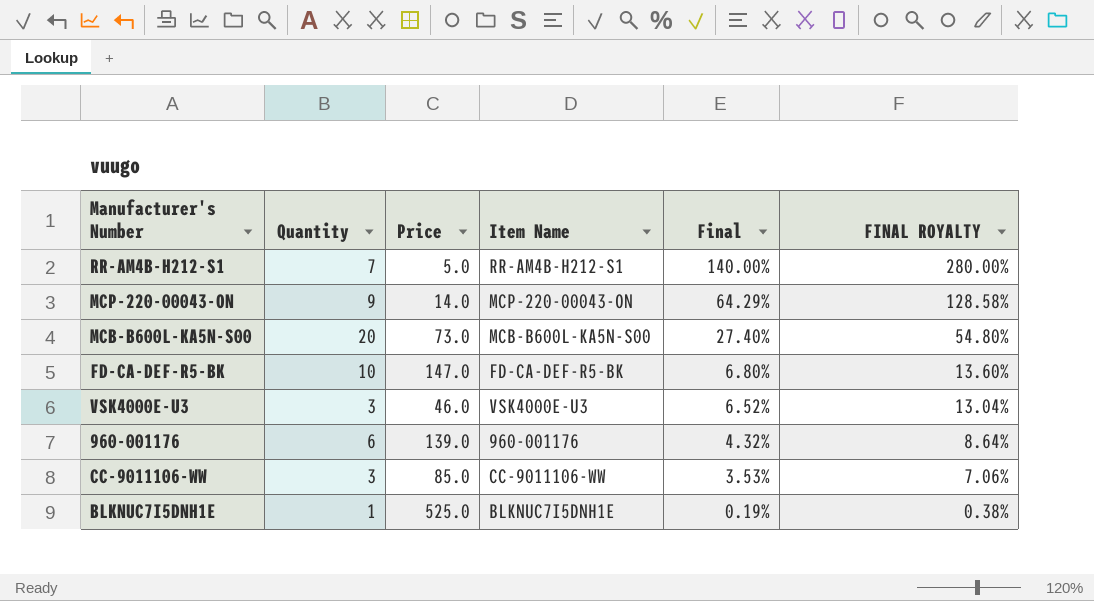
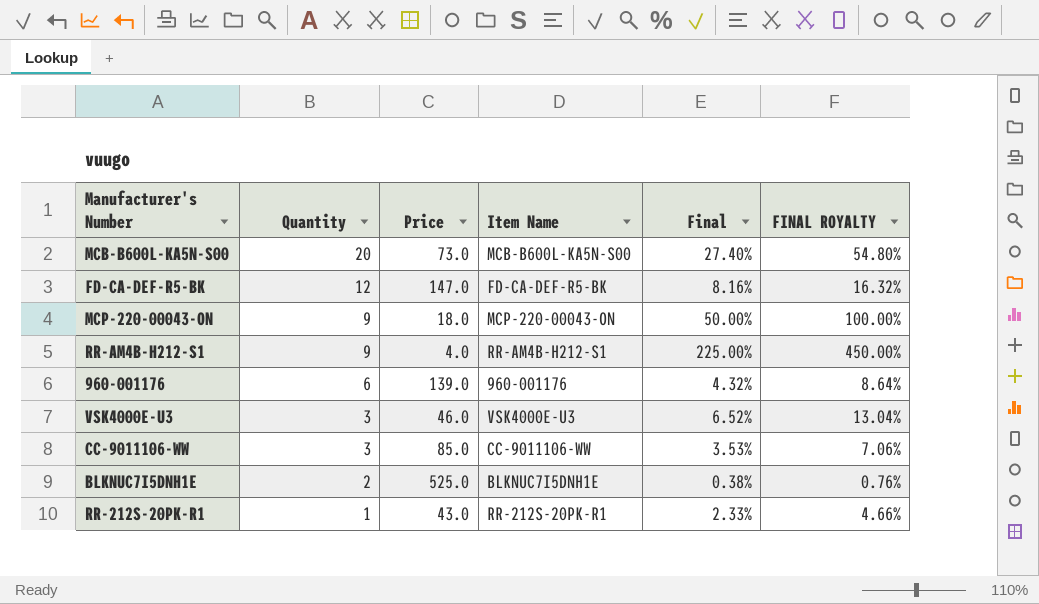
row order: Final descending -> Quantity descending
FD-CA-DEF-R5-BK | Quantity: 10 -> 12
FD-CA-DEF-R5-BK | Final: 6.80% -> 8.16%
FD-CA-DEF-R5-BK | FINAL ROYALTY: 13.60% -> 16.32%
MCP-220-00043-ON | Price: 14.0 -> 18.0
MCP-220-00043-ON | Final: 64.29% -> 50.00%
MCP-220-00043-ON | FINAL ROYALTY: 128.58% -> 100.00%
RR-AM4B-H212-S1 | Quantity: 7 -> 9
RR-AM4B-H212-S1 | Price: 5.0 -> 4.0
RR-AM4B-H212-S1 | Final: 140.00% -> 225.00%
RR-AM4B-H212-S1 | FINAL ROYALTY: 280.00% -> 450.00%
BLKNUC7I5DNH1E | Quantity: 1 -> 2
BLKNUC7I5DNH1E | Final: 0.19% -> 0.38%
BLKNUC7I5DNH1E | FINAL ROYALTY: 0.38% -> 0.76%
row RR-212S-20PK-R1: none -> 1 | 43.0 | RR-212S-20PK-R1 | 2.33% | 4.66%

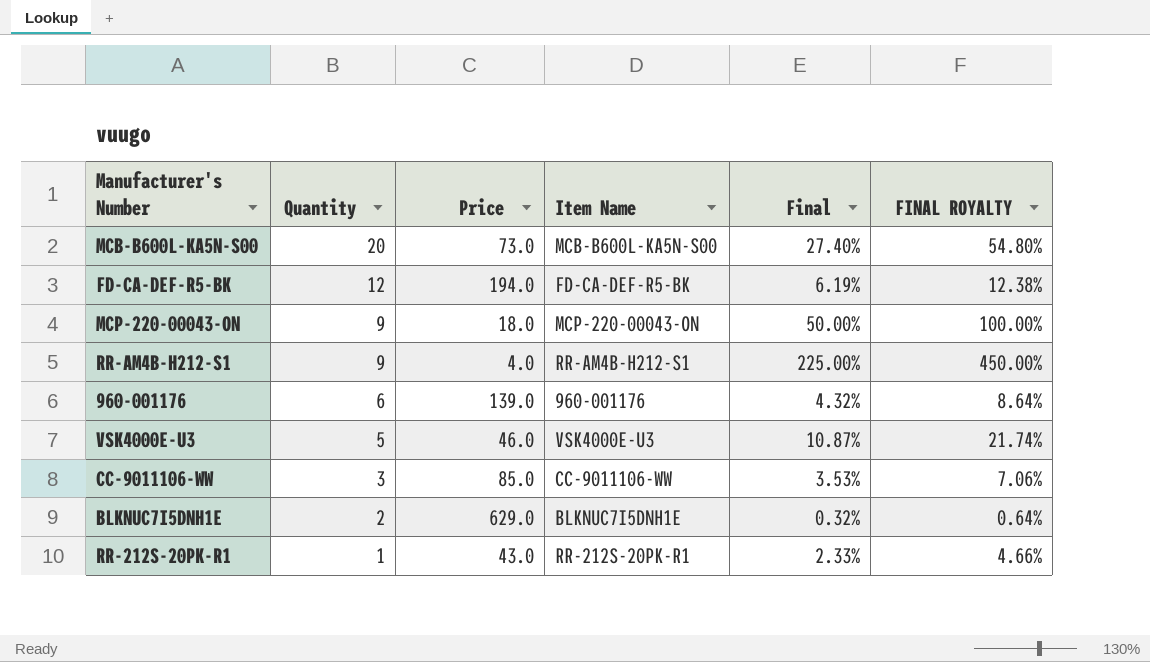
FD-CA-DEF-R5-BK | Price: 147.0 -> 194.0
FD-CA-DEF-R5-BK | Final: 8.16% -> 6.19%
FD-CA-DEF-R5-BK | FINAL ROYALTY: 16.32% -> 12.38%
VSK4000E-U3 | Quantity: 3 -> 5
VSK4000E-U3 | Final: 6.52% -> 10.87%
VSK4000E-U3 | FINAL ROYALTY: 13.04% -> 21.74%
BLKNUC7I5DNH1E | Price: 525.0 -> 629.0
BLKNUC7I5DNH1E | Final: 0.38% -> 0.32%
BLKNUC7I5DNH1E | FINAL ROYALTY: 0.76% -> 0.64%

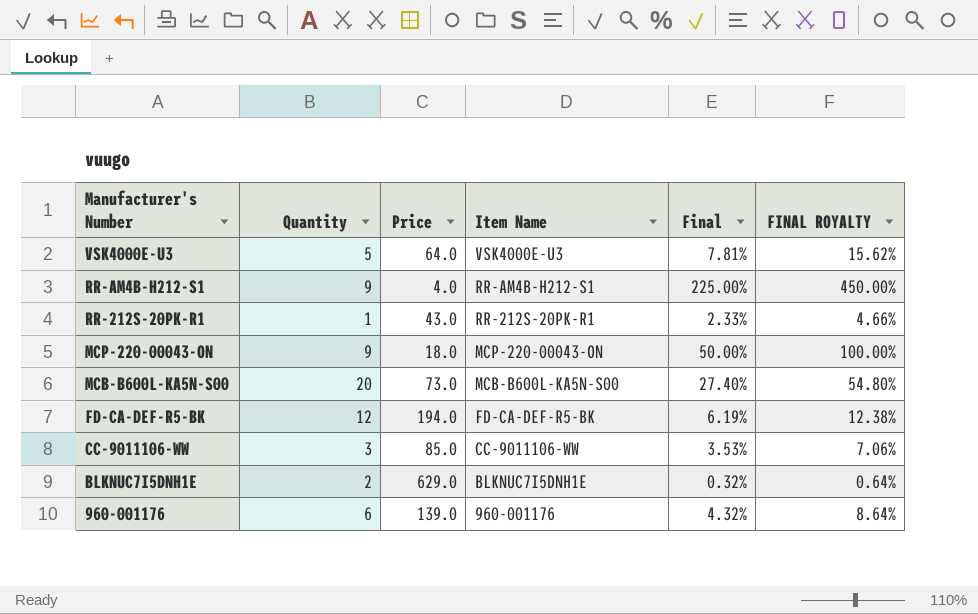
row order: Quantity descending -> Manufacturer's Number descending
VSK4000E-U3 | Price: 46.0 -> 64.0
VSK4000E-U3 | Final: 10.87% -> 7.81%
VSK4000E-U3 | FINAL ROYALTY: 21.74% -> 15.62%

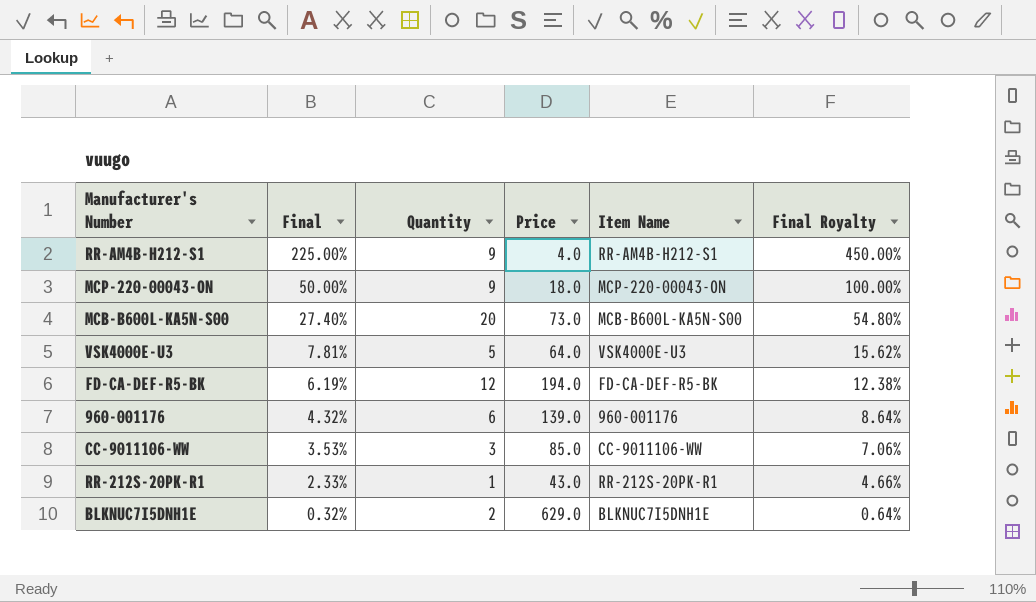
row order: Manufacturer's Number descending -> Final descending
column Final | position: 5 -> 2
column name: FINAL ROYALTY -> Final Royalty

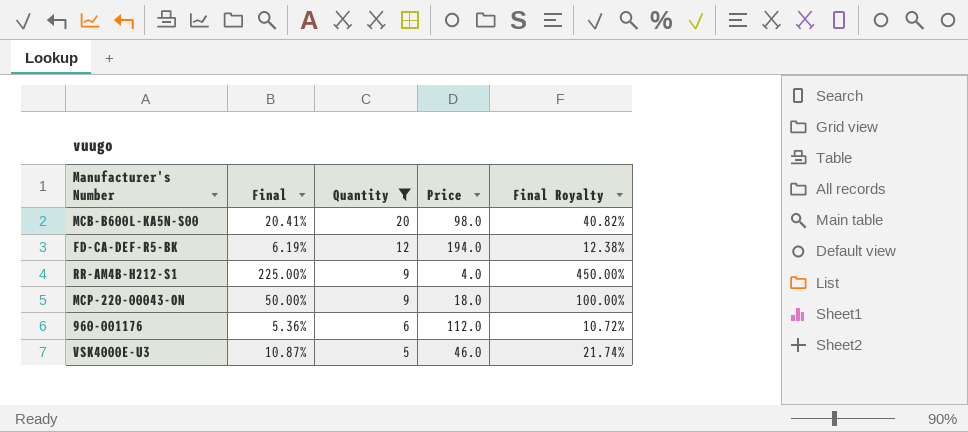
filter: none -> Quantity >= 5
row order: Final descending -> Quantity descending
column Item Name | position: 5 -> none
MCB-B600L-KA5N-S00 | Final: 27.40% -> 20.41%
MCB-B600L-KA5N-S00 | Price: 73.0 -> 98.0
MCB-B600L-KA5N-S00 | Final Royalty: 54.80% -> 40.82%
960-001176 | Final: 4.32% -> 5.36%
960-001176 | Price: 139.0 -> 112.0
960-001176 | Final Royalty: 8.64% -> 10.72%
VSK4000E-U3 | Final: 7.81% -> 10.87%
VSK4000E-U3 | Price: 64.0 -> 46.0
VSK4000E-U3 | Final Royalty: 15.62% -> 21.74%

